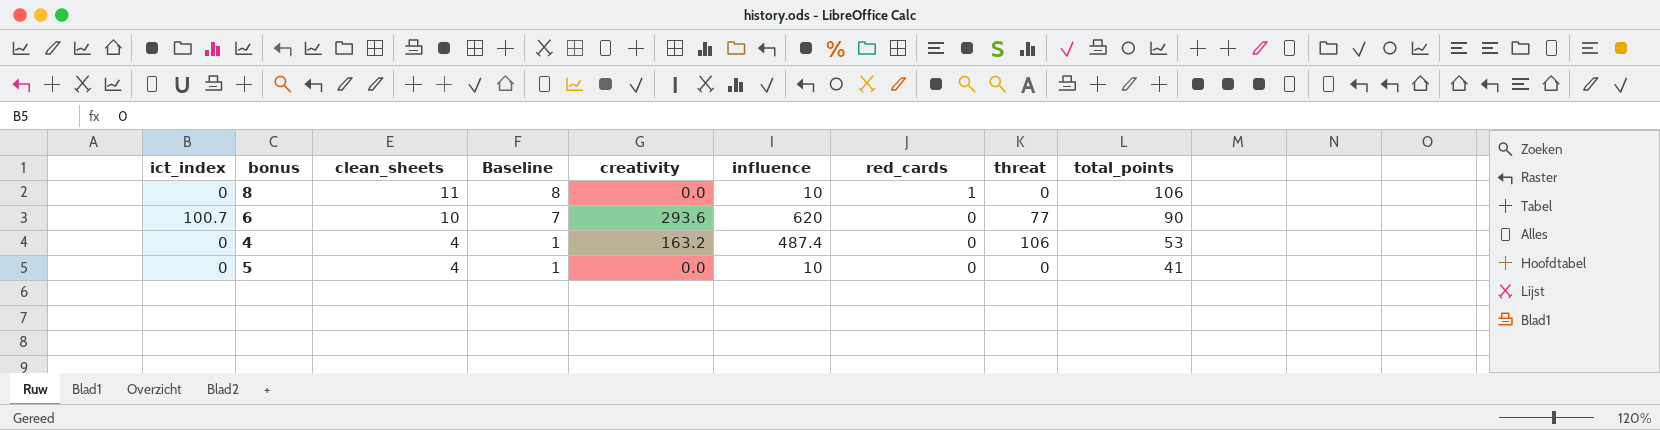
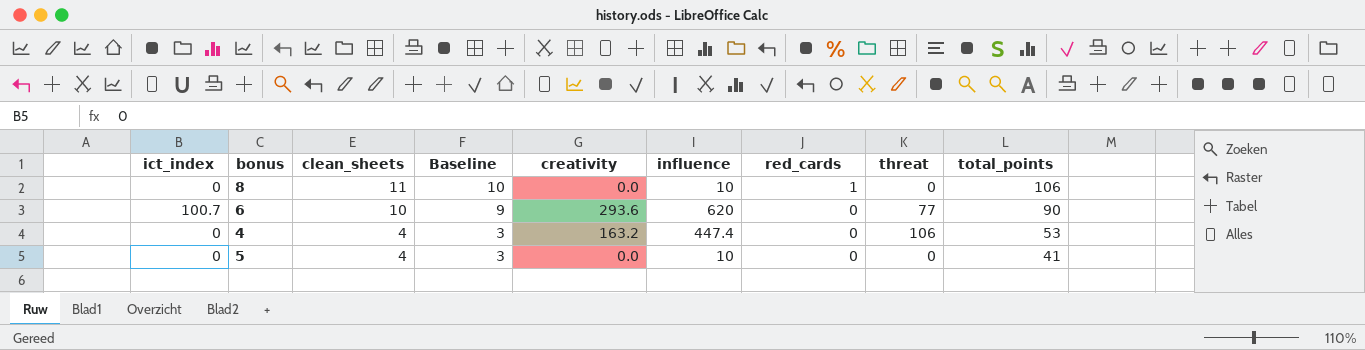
column Baseline | formula: [clean_sheets] - 3 -> [clean_sheets] - 1
4 | influence: 487.4 -> 447.4

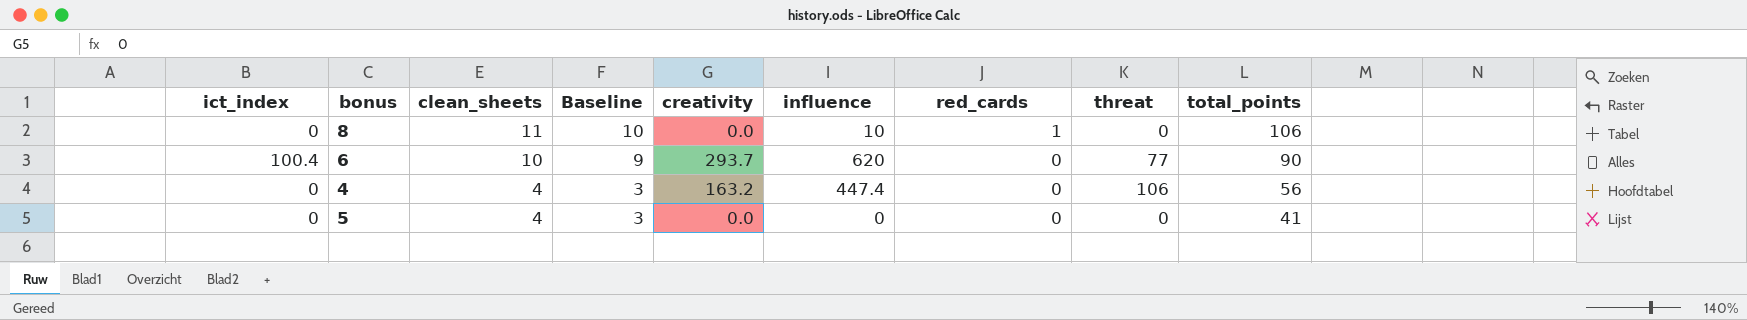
6 | ict_index: 100.7 -> 100.4
6 | creativity: 293.6 -> 293.7
4 | total_points: 53 -> 56
5 | influence: 10 -> 0

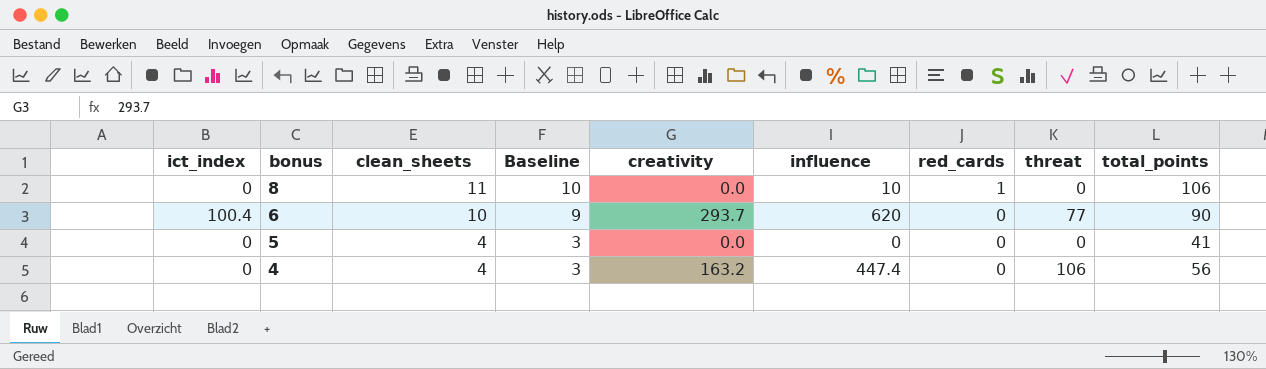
row order: clean_sheets descending -> bonus descending

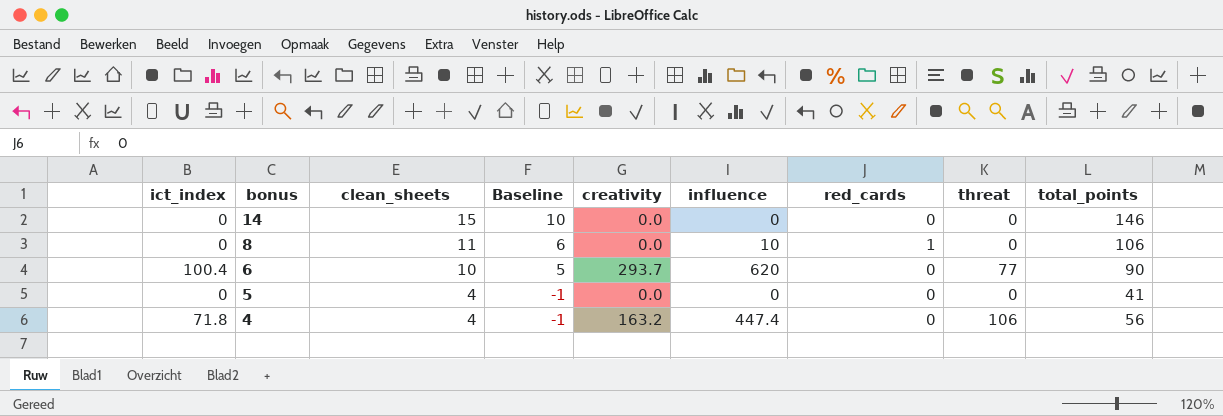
column Baseline | formula: [clean_sheets] - 1 -> [clean_sheets] - 5
row 14: none -> 0 | 15 | 10 | 0.0 | 0 | 0 | 0 | 146
4 | ict_index: 0 -> 71.8

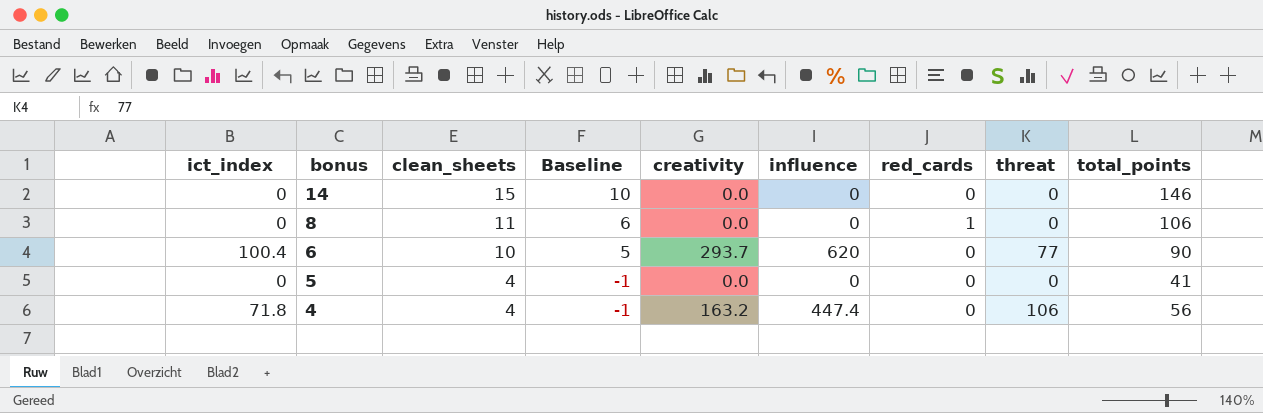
8 | influence: 10 -> 0

